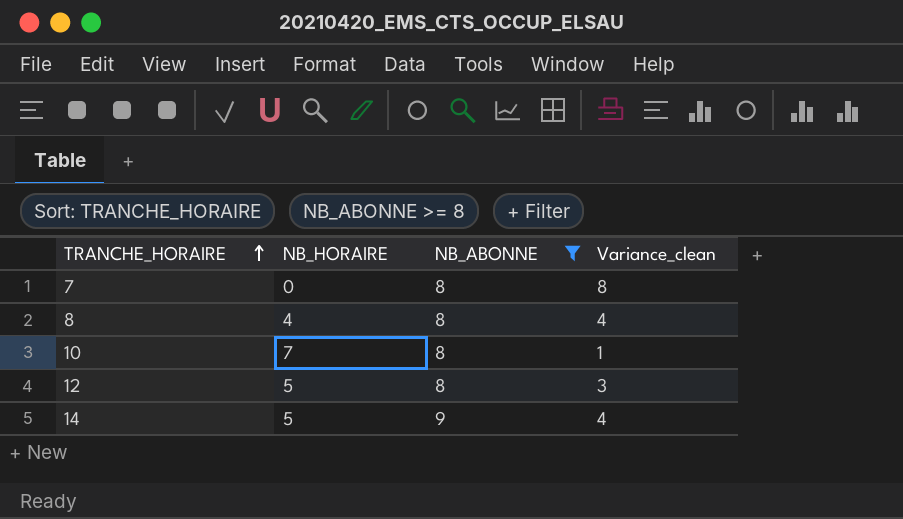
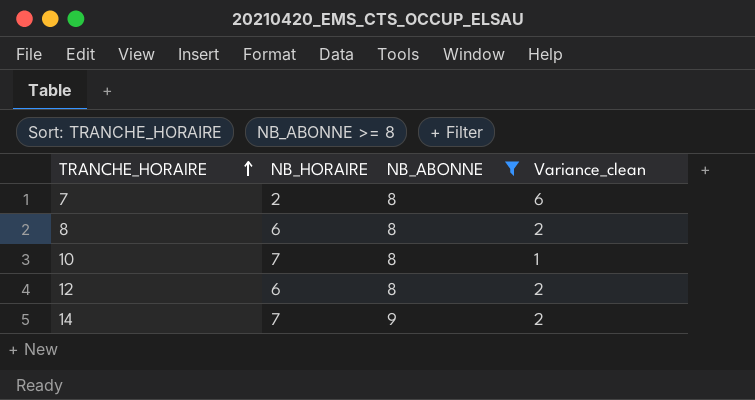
7 | NB_HORAIRE: 0 -> 2
7 | Variance_clean: 8 -> 6
8 | NB_HORAIRE: 4 -> 6
8 | Variance_clean: 4 -> 2
12 | NB_HORAIRE: 5 -> 6
12 | Variance_clean: 3 -> 2
14 | NB_HORAIRE: 5 -> 7
14 | Variance_clean: 4 -> 2

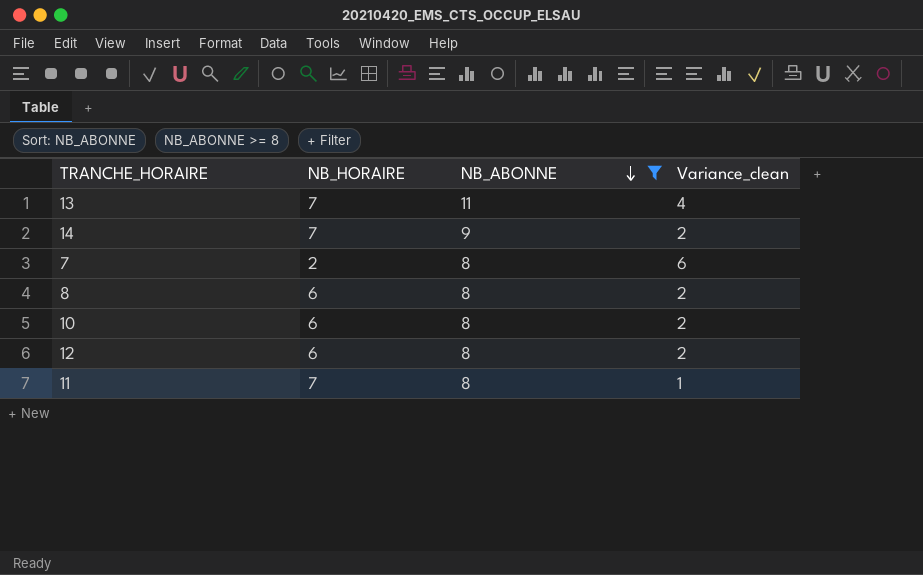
row order: TRANCHE_HORAIRE ascending -> NB_ABONNE descending
row 13: none -> 7 | 11 | 4
10 | NB_HORAIRE: 7 -> 6
10 | Variance_clean: 1 -> 2
row 11: none -> 7 | 8 | 1

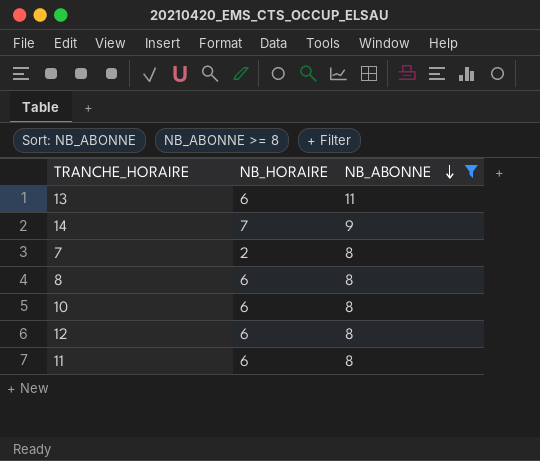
column Variance_clean | formula: [NB_ABONNE] - [NB_HORAIRE] -> none
13 | NB_HORAIRE: 7 -> 6
11 | NB_HORAIRE: 7 -> 6

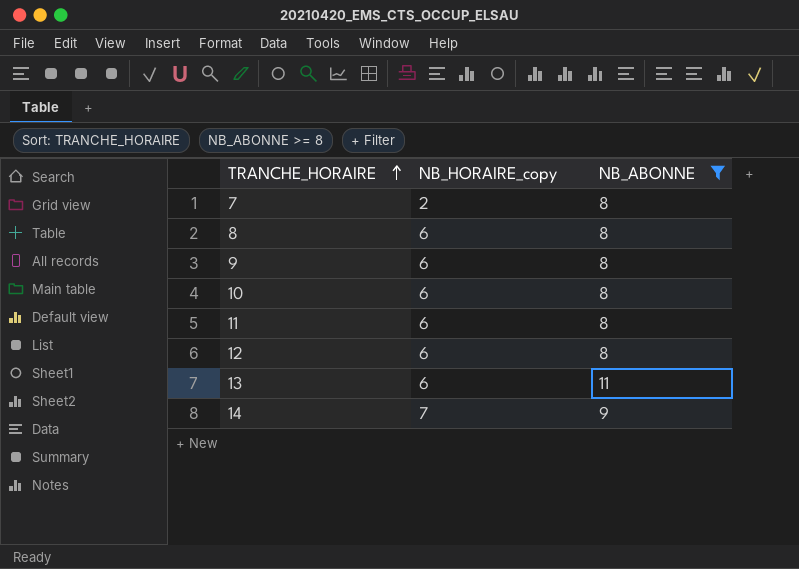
row order: NB_ABONNE descending -> TRANCHE_HORAIRE ascending
column name: NB_HORAIRE -> NB_HORAIRE_copy
row 9: none -> 6 | 8

